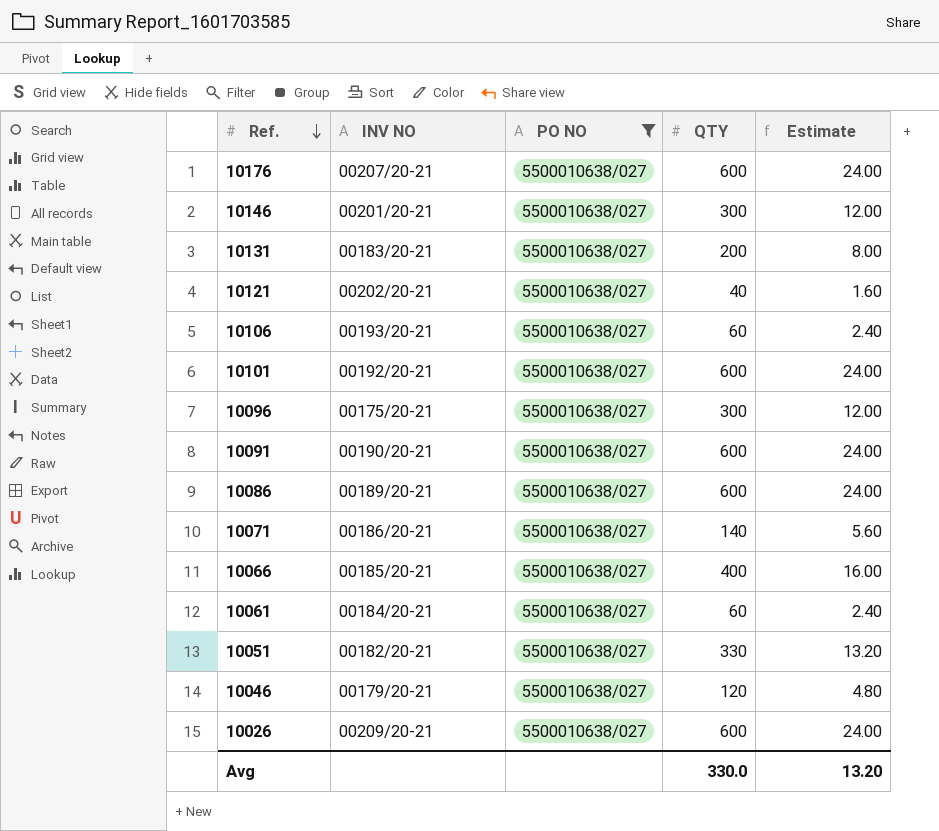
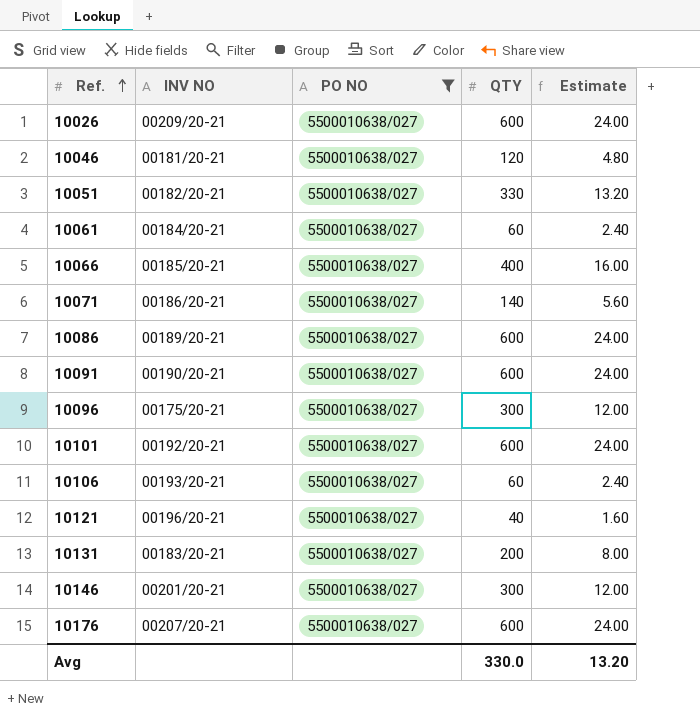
row order: Ref. descending -> Ref. ascending
10046 | INV NO: 00179/20-21 -> 00181/20-21
10121 | INV NO: 00202/20-21 -> 00196/20-21

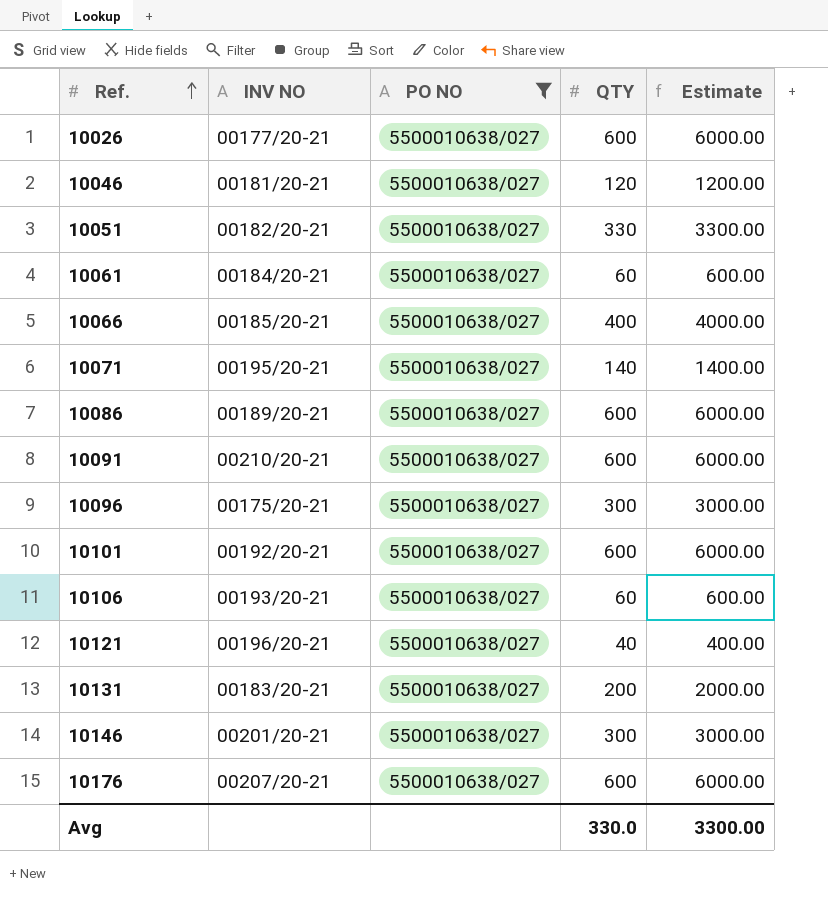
column Estimate | formula: [QTY] * 0.04 -> [QTY] * 10
10026 | INV NO: 00209/20-21 -> 00177/20-21
10071 | INV NO: 00186/20-21 -> 00195/20-21
10091 | INV NO: 00190/20-21 -> 00210/20-21
Avg | Estimate: 13.20 -> 3300.00

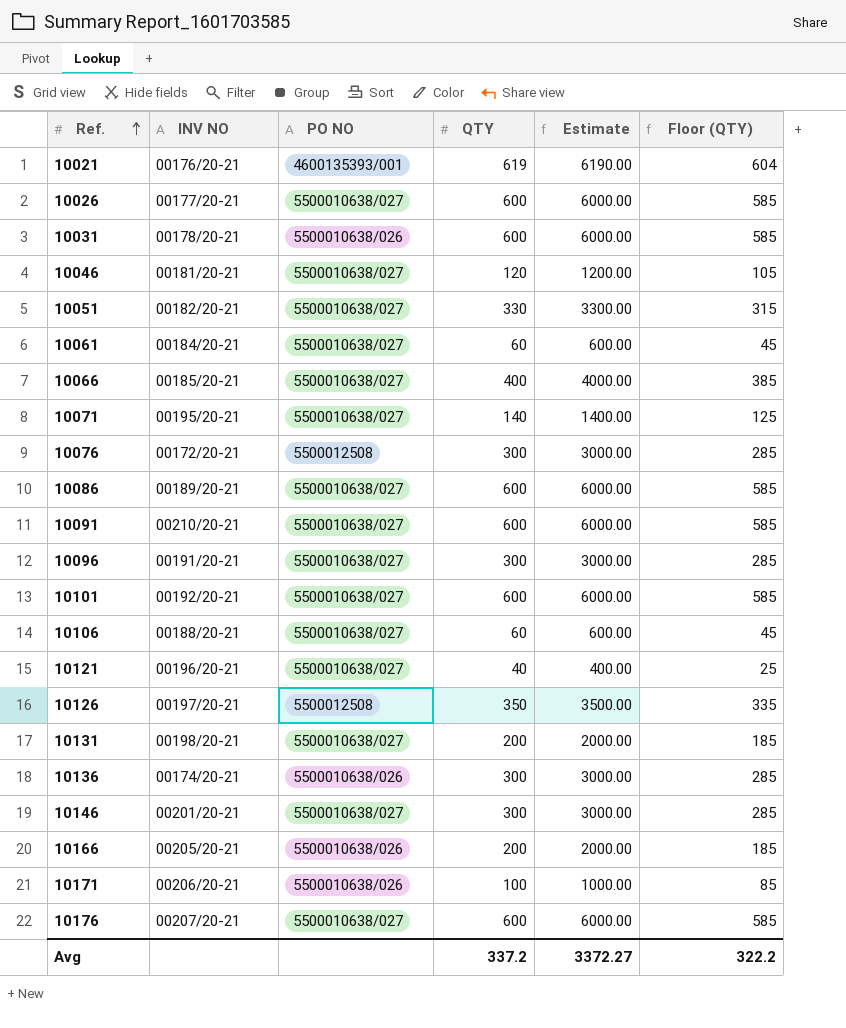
filter: PO NO = 5500010638/027 -> none
column Floor (QTY) | formula: none -> [QTY] - 15
10096 | INV NO: 00175/20-21 -> 00191/20-21
10106 | INV NO: 00193/20-21 -> 00188/20-21
10131 | INV NO: 00183/20-21 -> 00198/20-21
Avg | QTY: 330.0 -> 337.2
Avg | Estimate: 3300.00 -> 3372.27

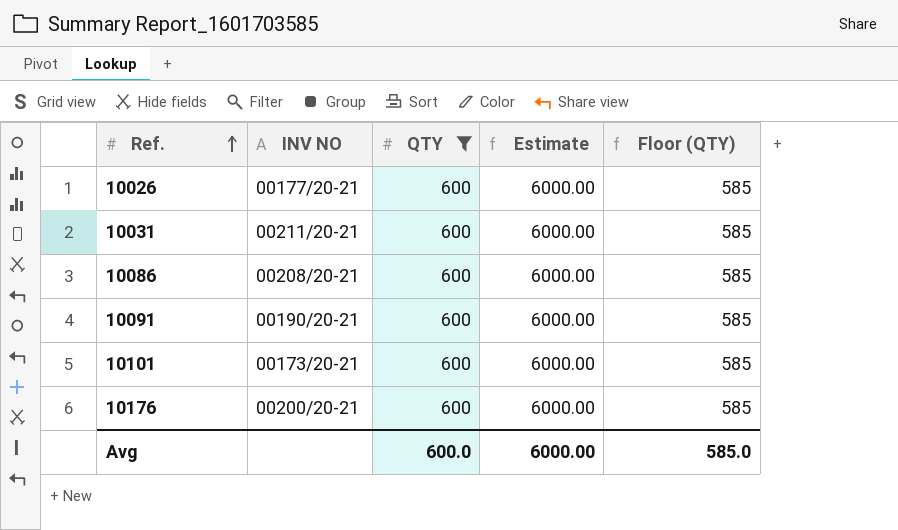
filter: none -> QTY = 600
column PO NO | position: 3 -> none
10031 | INV NO: 00178/20-21 -> 00211/20-21
10086 | INV NO: 00189/20-21 -> 00208/20-21
10091 | INV NO: 00210/20-21 -> 00190/20-21
10101 | INV NO: 00192/20-21 -> 00173/20-21
10176 | INV NO: 00207/20-21 -> 00200/20-21
Avg | QTY: 337.2 -> 600.0
Avg | Estimate: 3372.27 -> 6000.00
Avg | Floor (QTY): 322.2 -> 585.0

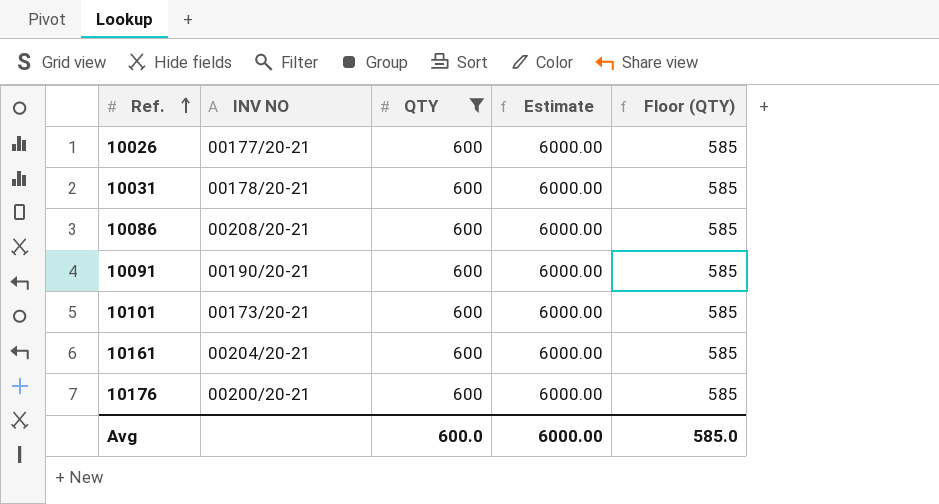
10031 | INV NO: 00211/20-21 -> 00178/20-21
row 10161: none -> 00204/20-21 | 600 | 6000.00 | 585

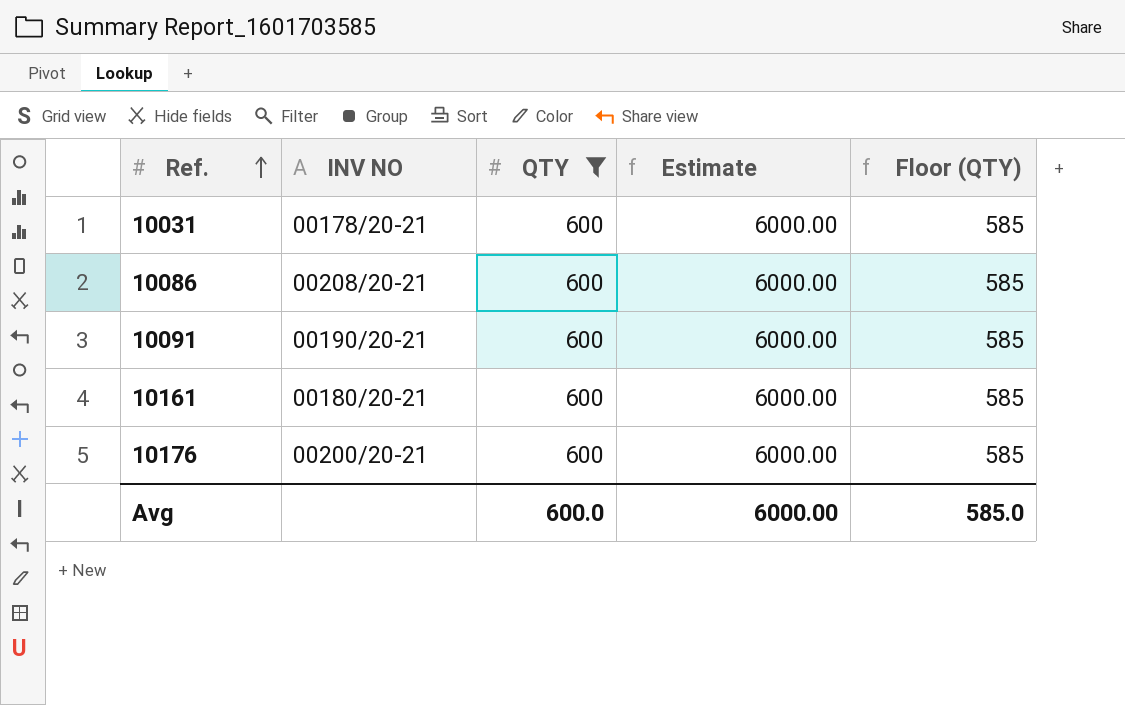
row 10026: 00177/20-21 | 600 | 6000.00 | 585 -> none
row 10101: 00173/20-21 | 600 | 6000.00 | 585 -> none
10161 | INV NO: 00204/20-21 -> 00180/20-21

